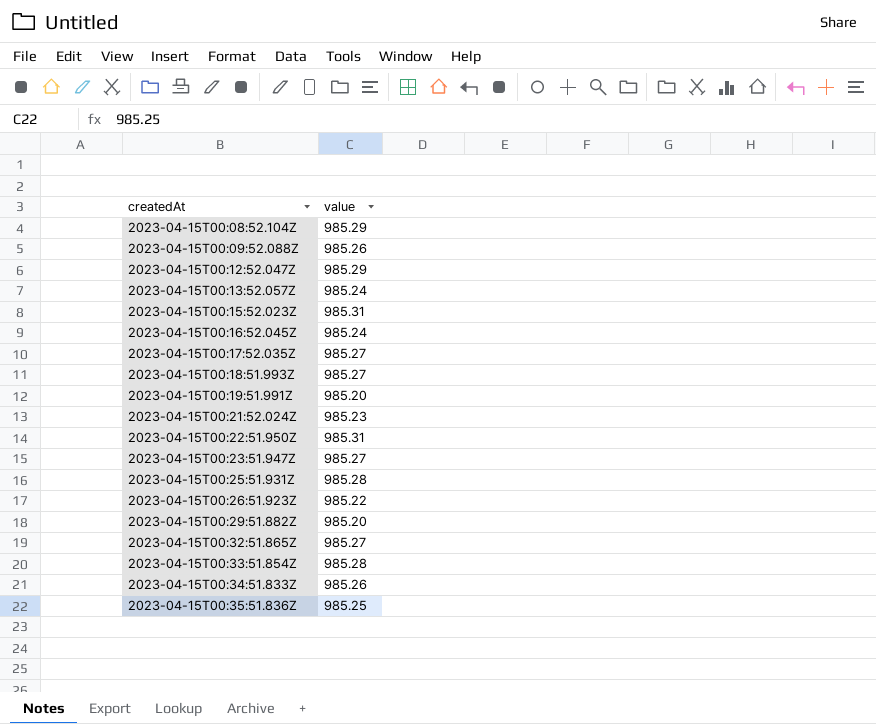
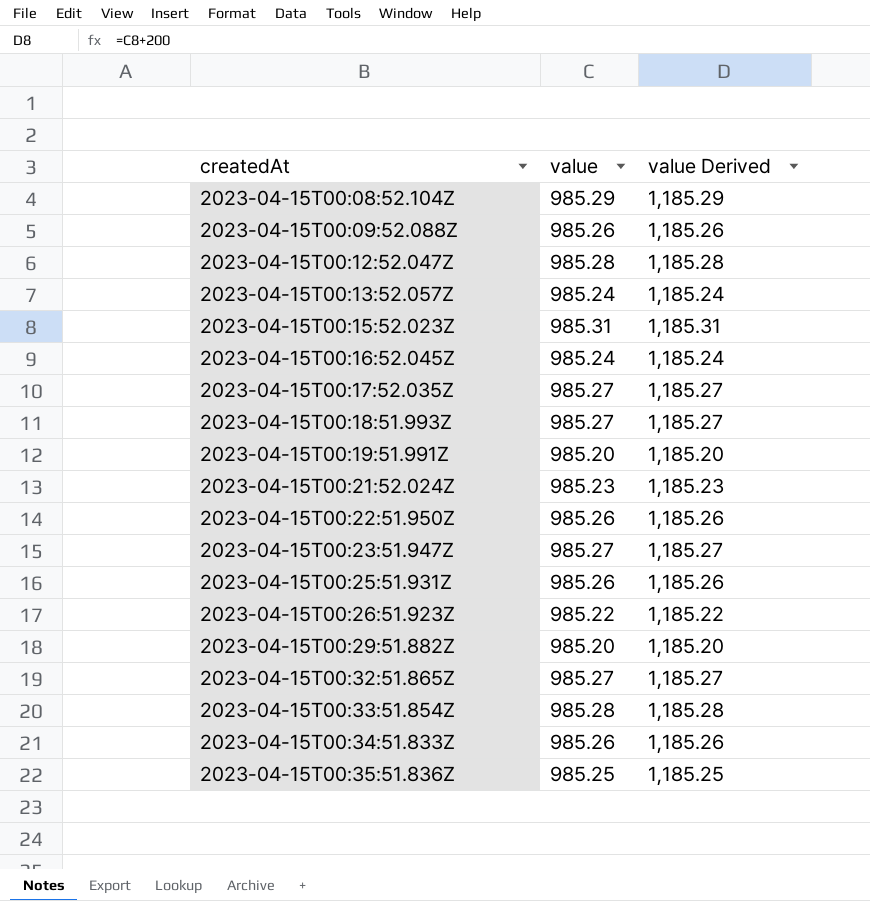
column value Derived | formula: none -> [value] + 200
2023-04-15T00:12:52.047Z | value: 985.29 -> 985.28
2023-04-15T00:22:51.950Z | value: 985.31 -> 985.26
2023-04-15T00:25:51.931Z | value: 985.28 -> 985.26

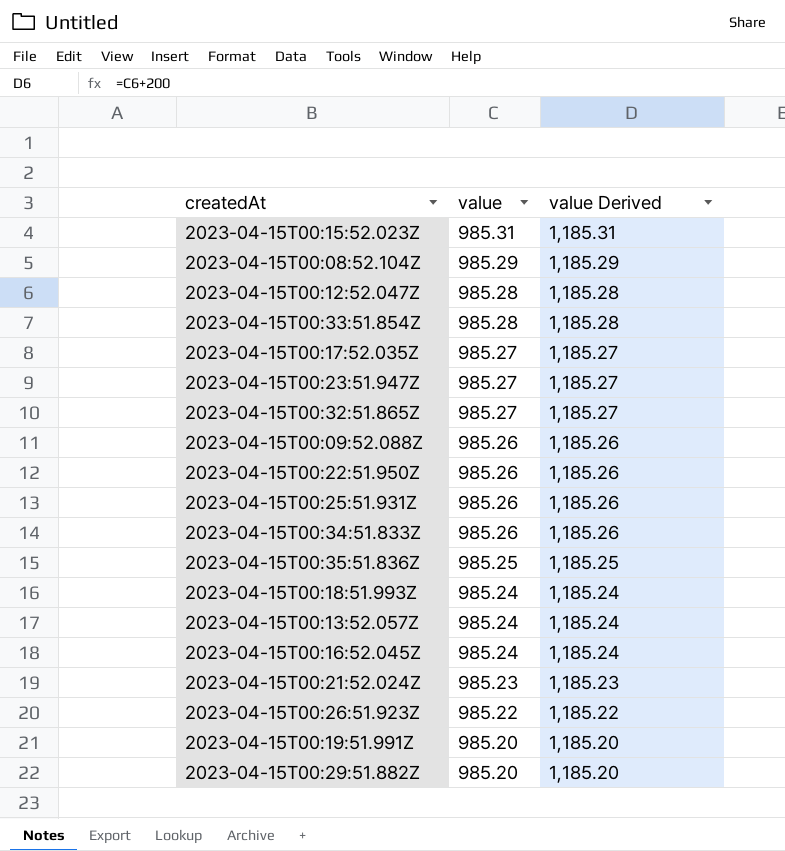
row order: createdAt ascending -> value descending
2023-04-15T00:18:51.993Z | value: 985.27 -> 985.24
2023-04-15T00:18:51.993Z | value Derived: 1,185.27 -> 1,185.24

